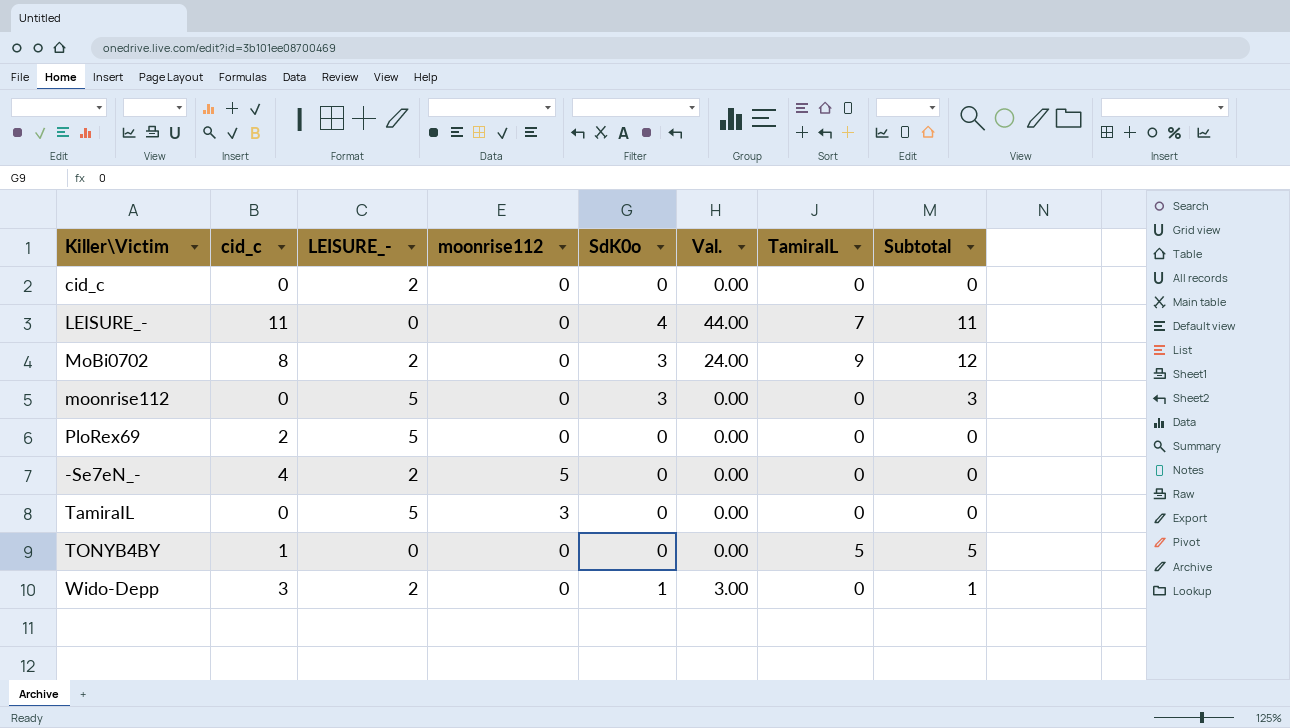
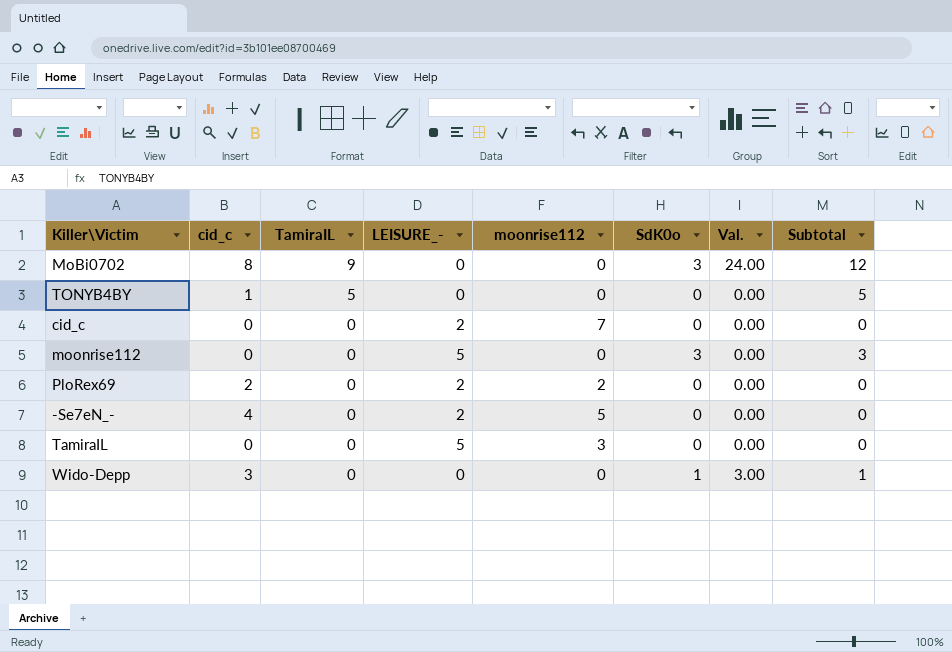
row order: none -> TamiraIL descending
column TamiraIL | position: 7 -> 3
row LEISURE_-: 11 | 0 | 0 | 4 | 44.00 | 7 | 11 -> none
MoBi0702 | LEISURE_-: 2 -> 0
cid_c | moonrise112: 0 -> 7
PloRex69 | LEISURE_-: 5 -> 2
PloRex69 | moonrise112: 0 -> 2
Wido-Depp | LEISURE_-: 2 -> 0

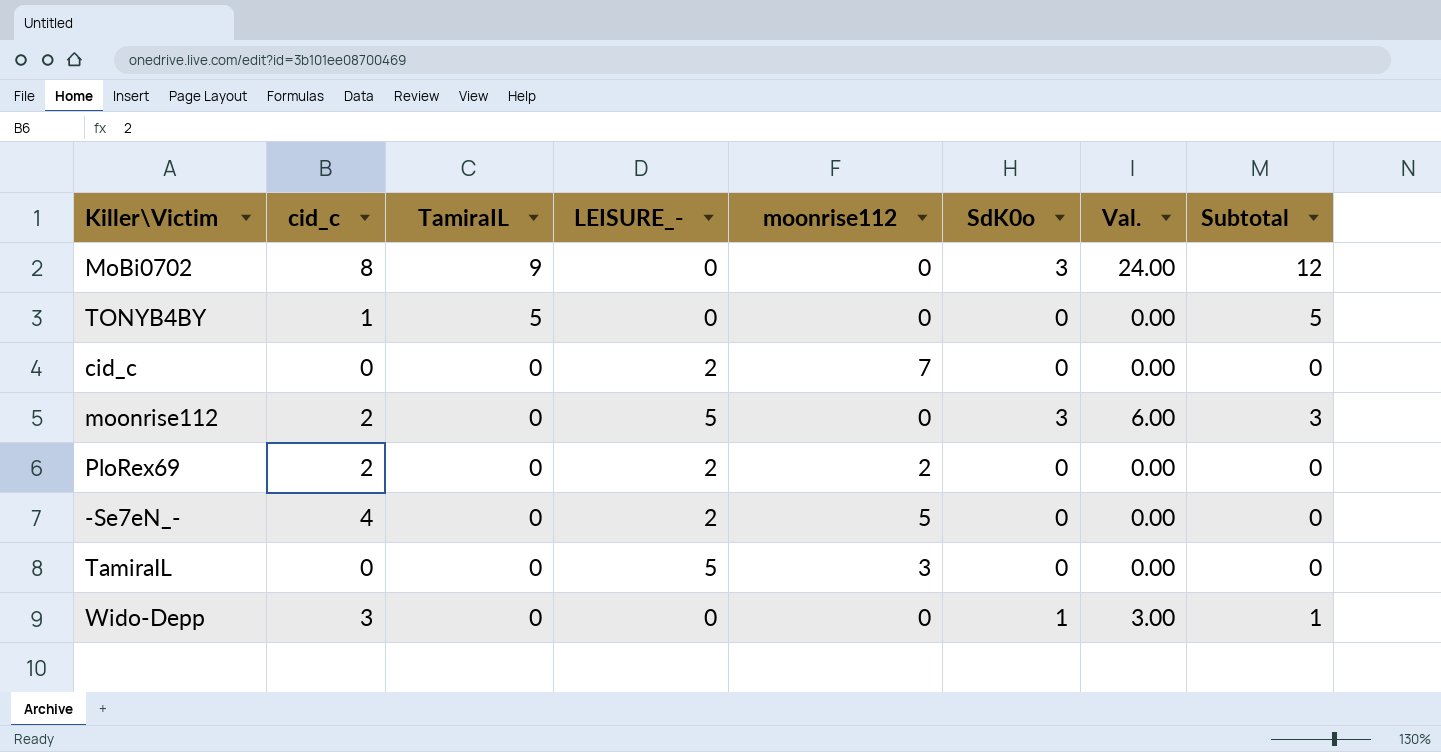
moonrise112 | cid_c: 0 -> 2
moonrise112 | Val.: 0.00 -> 6.00

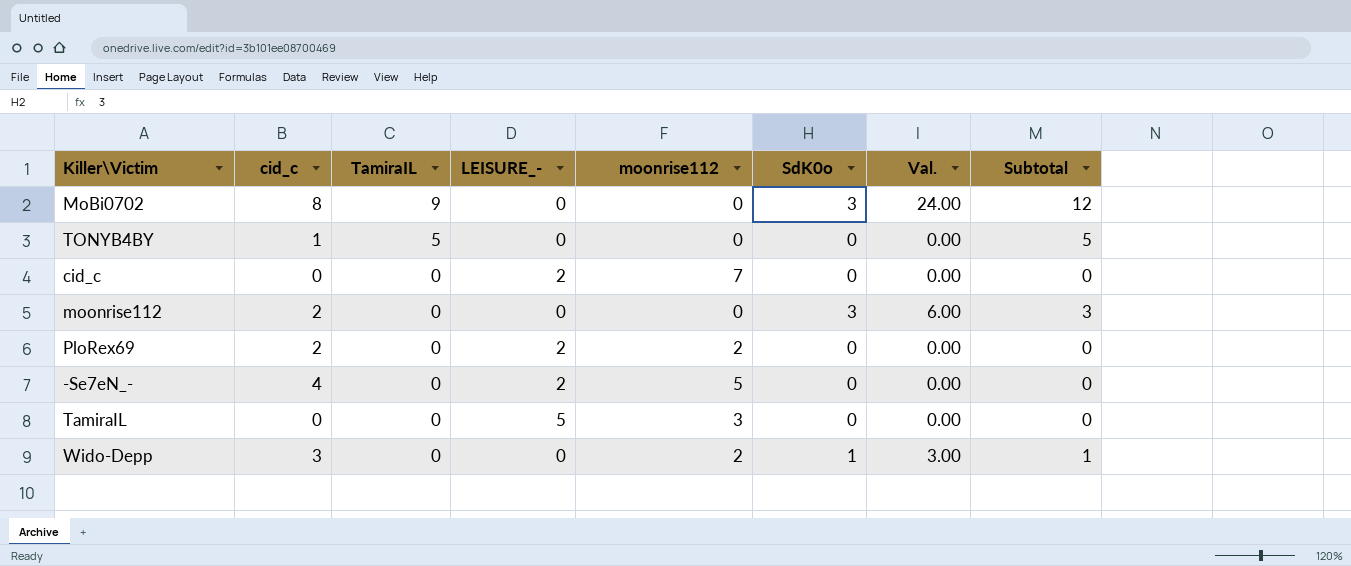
moonrise112 | LEISURE_-: 5 -> 0
Wido-Depp | moonrise112: 0 -> 2

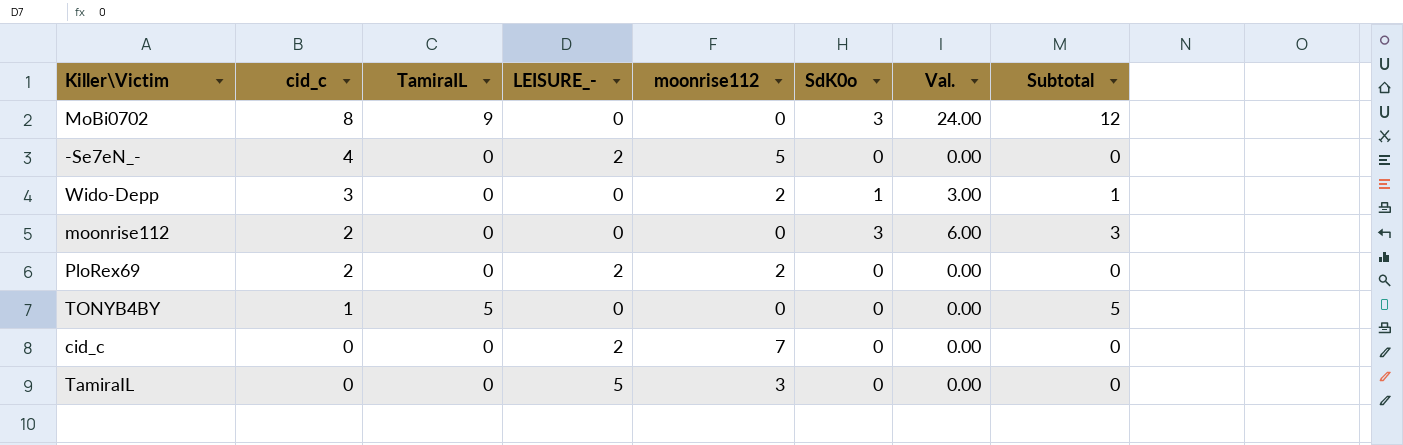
row order: TamiraIL descending -> cid_c descending

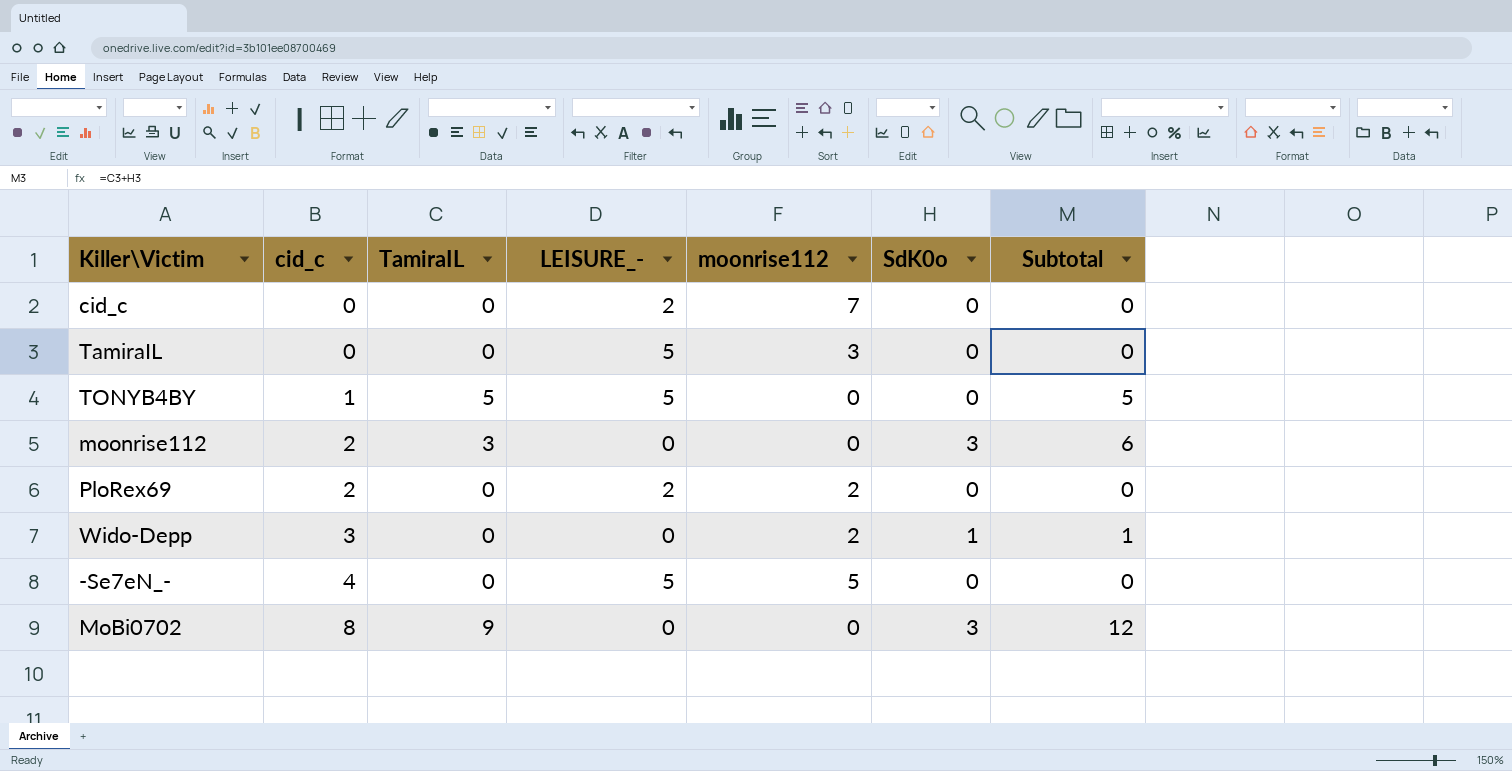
row order: cid_c descending -> cid_c ascending
column Val. | formula: [cid_c] * [SdK0o] -> none
TONYB4BY | LEISURE_-: 0 -> 5
moonrise112 | TamiraIL: 0 -> 3
moonrise112 | Subtotal: 3 -> 6
-Se7eN_- | LEISURE_-: 2 -> 5

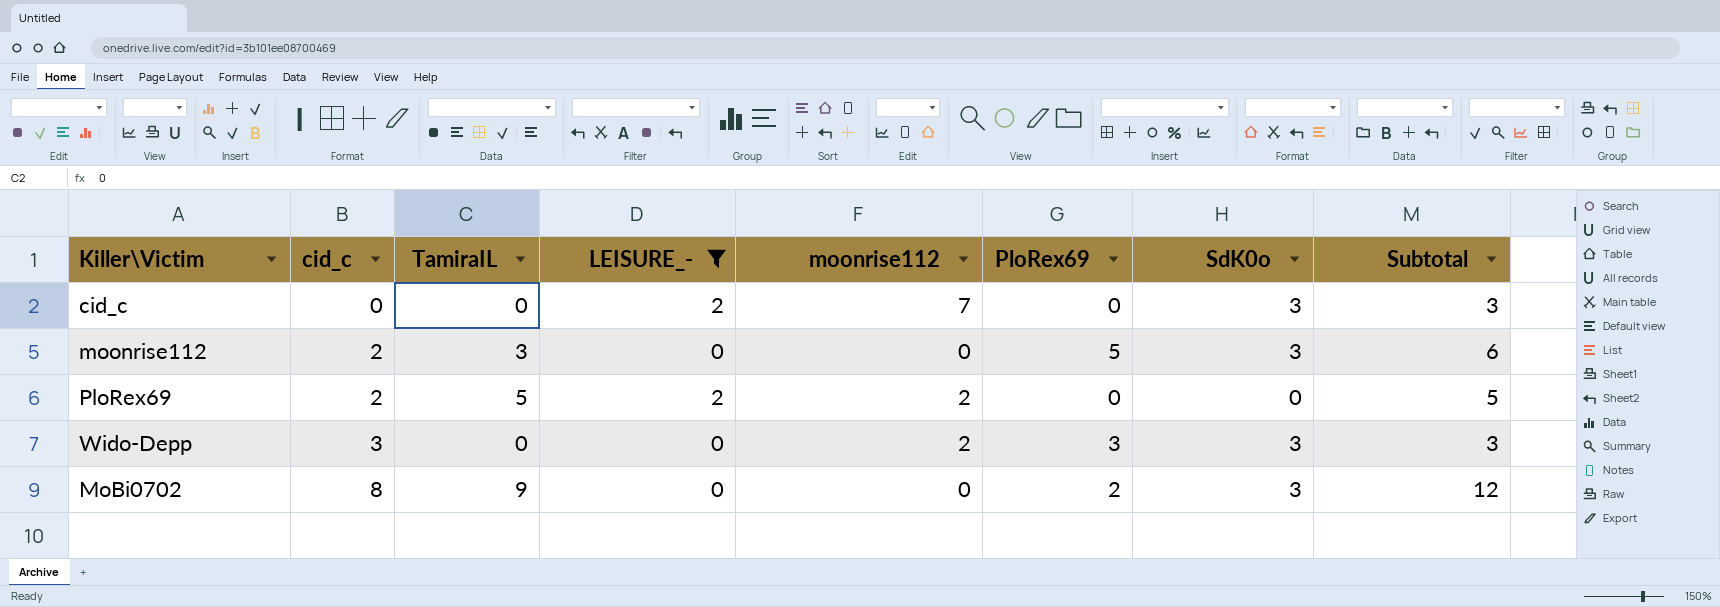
filter: none -> LEISURE_- != 5
column PloRex69 | position: none -> 6
cid_c | SdK0o: 0 -> 3
cid_c | Subtotal: 0 -> 3
PloRex69 | TamiraIL: 0 -> 5
PloRex69 | Subtotal: 0 -> 5
Wido-Depp | SdK0o: 1 -> 3
Wido-Depp | Subtotal: 1 -> 3

